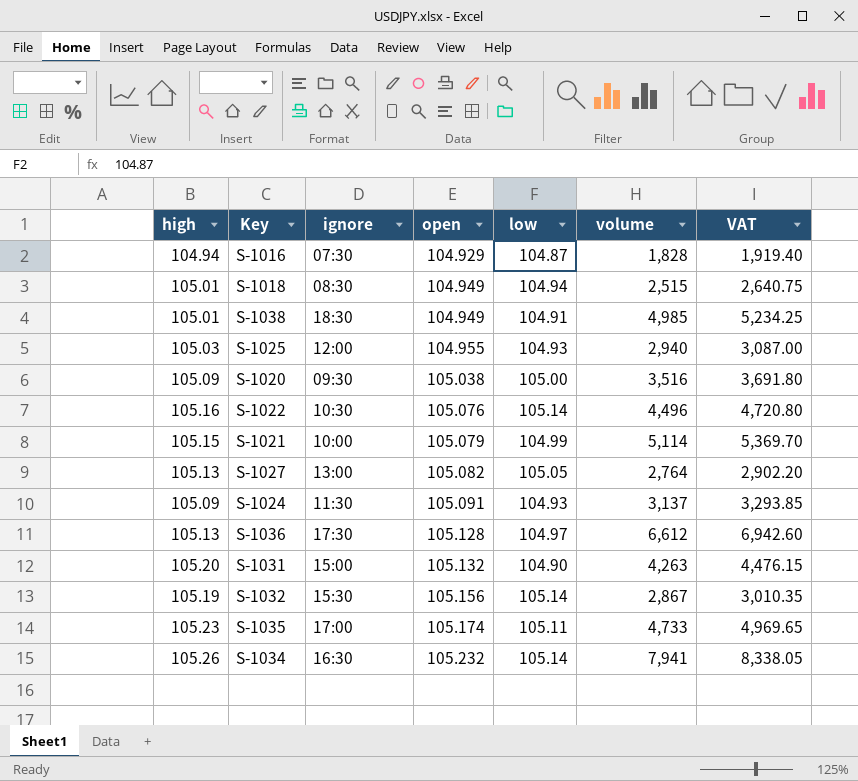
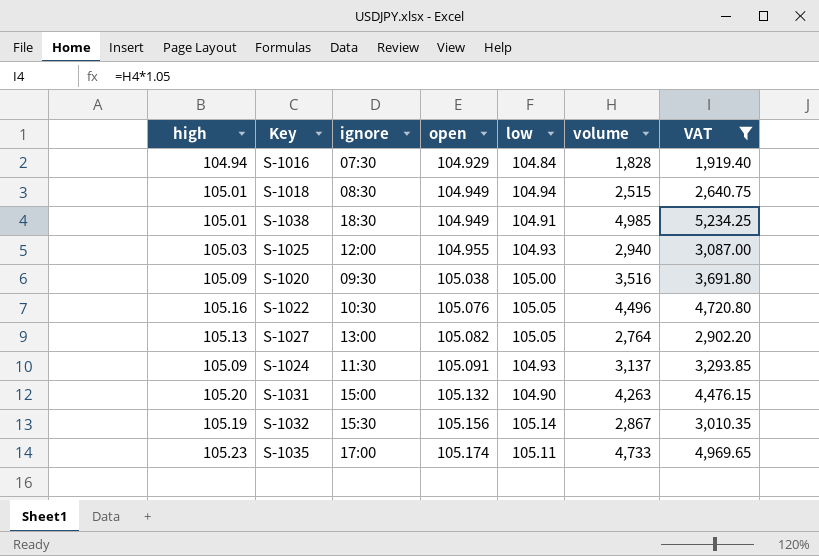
filter: none -> VAT <= 5,234.25
S-1016 | low: 104.87 -> 104.84
S-1022 | low: 105.14 -> 105.05

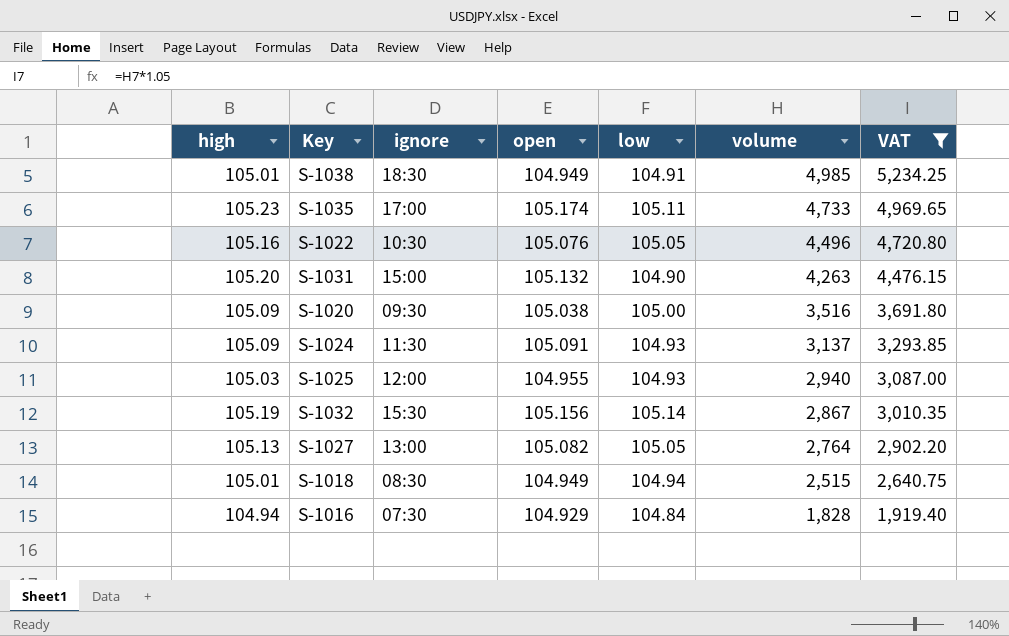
row order: open ascending -> volume descending

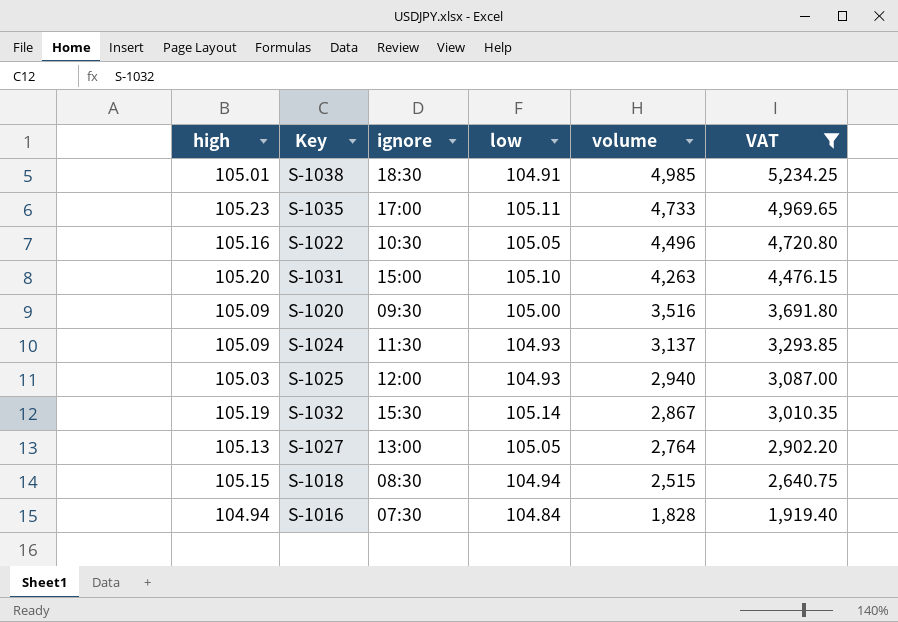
column open | position: 4 -> none
S-1031 | low: 104.90 -> 105.10
S-1018 | high: 105.01 -> 105.15

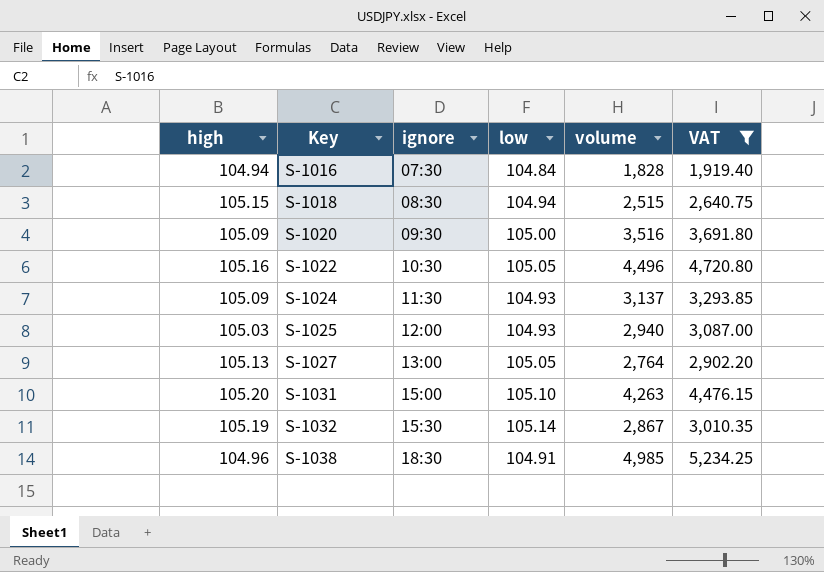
row order: volume descending -> Key ascending
row S-1035: 105.23 | 17:00 | 105.11 | 4,733 | 4,969.65 -> none
S-1038 | high: 105.01 -> 104.96

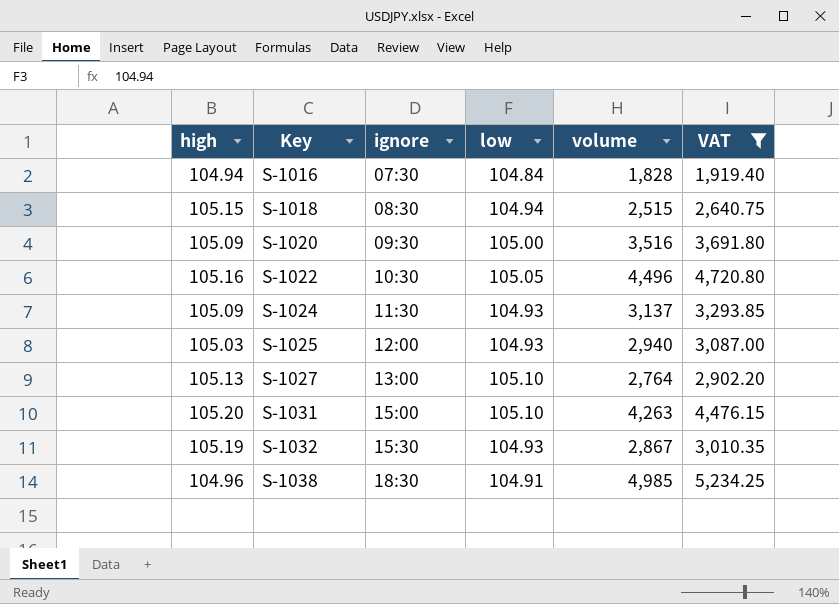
S-1027 | low: 105.05 -> 105.10
S-1032 | low: 105.14 -> 104.93

